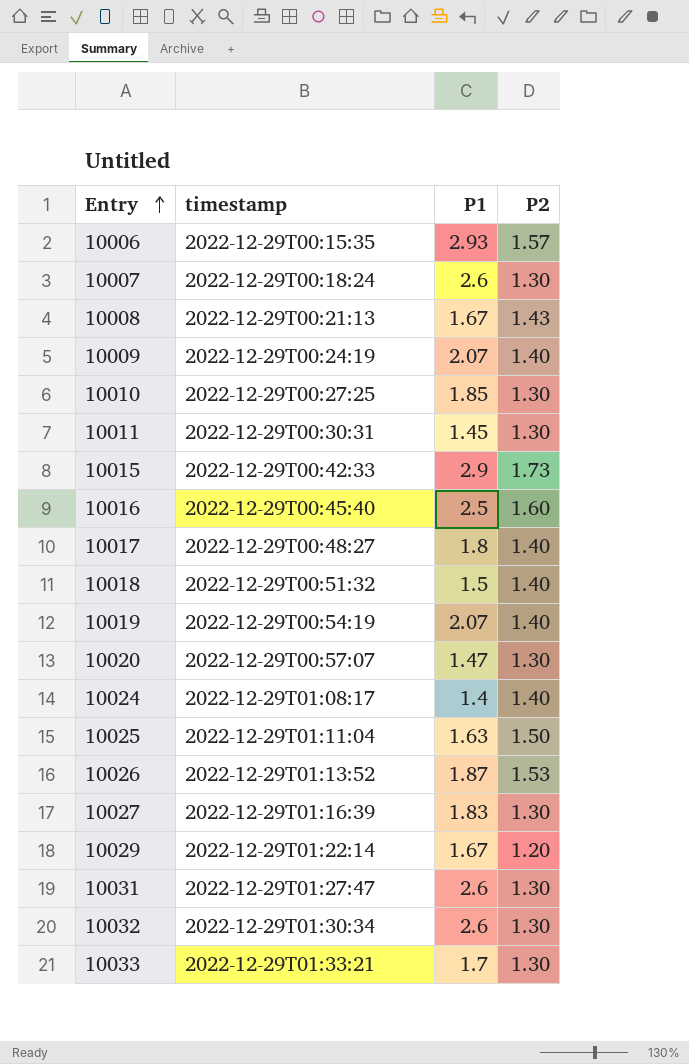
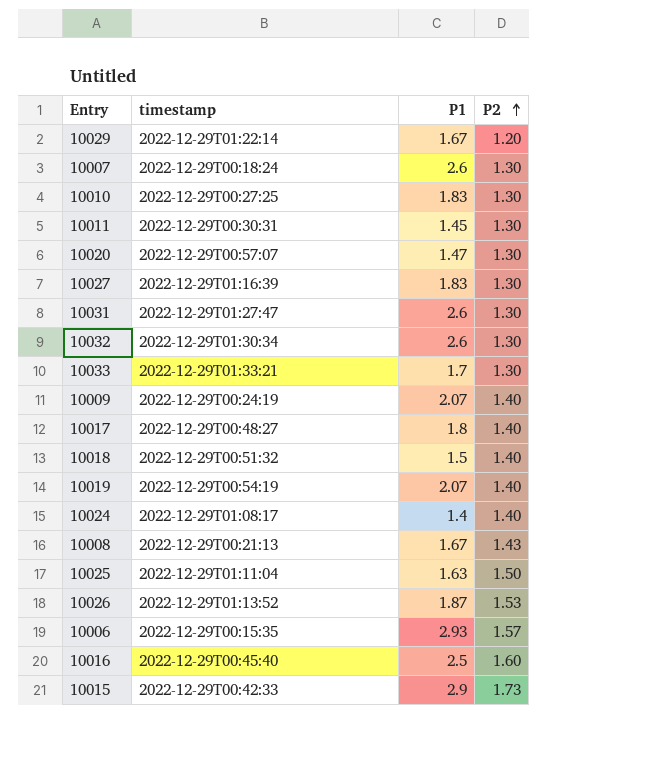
row order: Entry ascending -> P2 ascending
10010 | P1: 1.85 -> 1.83

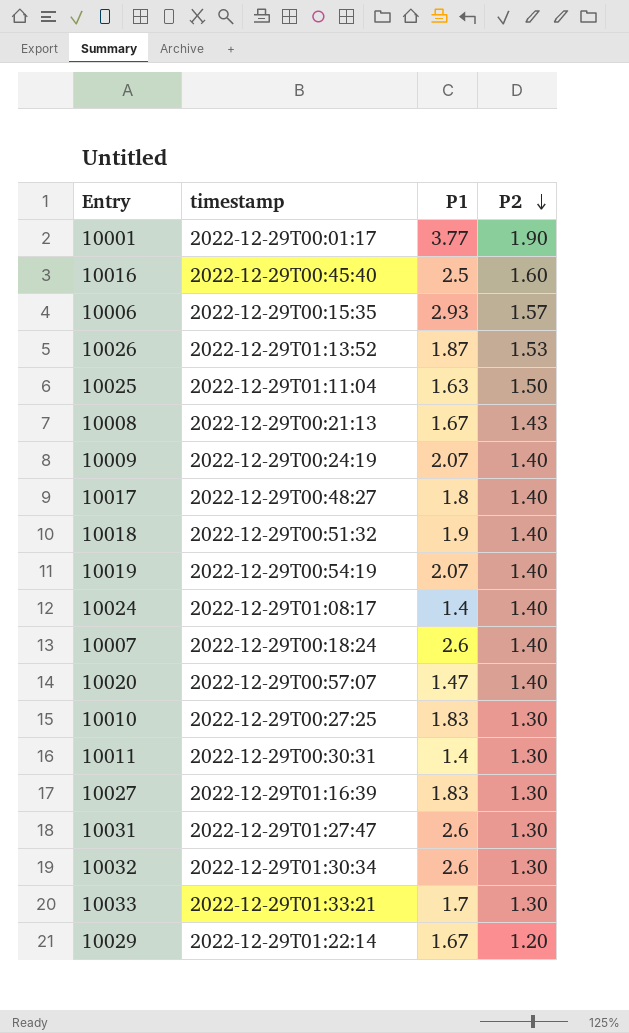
row order: P2 ascending -> P2 descending
row 10015: 2022-12-29T00:42:33 | 2.9 | 1.73 -> none
row 10001: none -> 2022-12-29T00:01:17 | 3.77 | 1.90
10018 | P1: 1.5 -> 1.9
10007 | P2: 1.30 -> 1.40
10020 | P2: 1.30 -> 1.40
10011 | P1: 1.45 -> 1.4

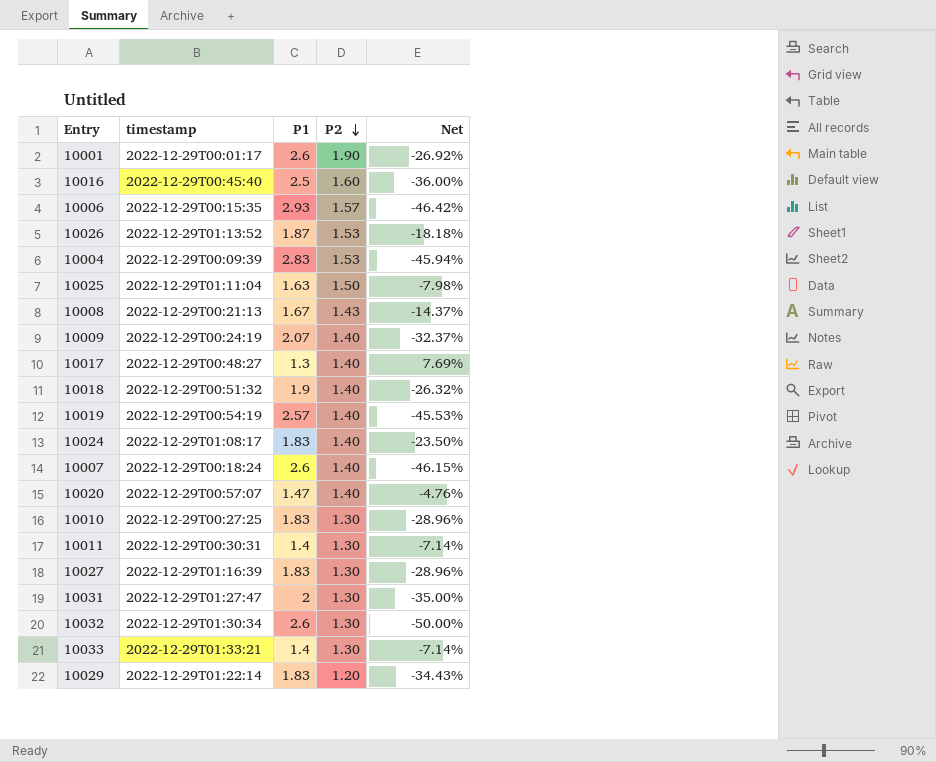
column Net | formula: none -> ([P2] - [P1]) / [P1]
10001 | P1: 3.77 -> 2.6
row 10004: none -> 2022-12-29T00:09:39 | 2.83 | 1.53 | -45.94%
10017 | P1: 1.8 -> 1.3
10019 | P1: 2.07 -> 2.57
10024 | P1: 1.4 -> 1.83
10031 | P1: 2.6 -> 2
10033 | P1: 1.7 -> 1.4
10029 | P1: 1.67 -> 1.83

